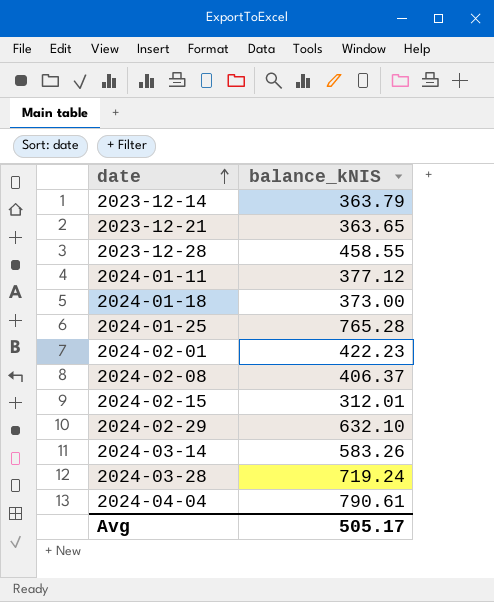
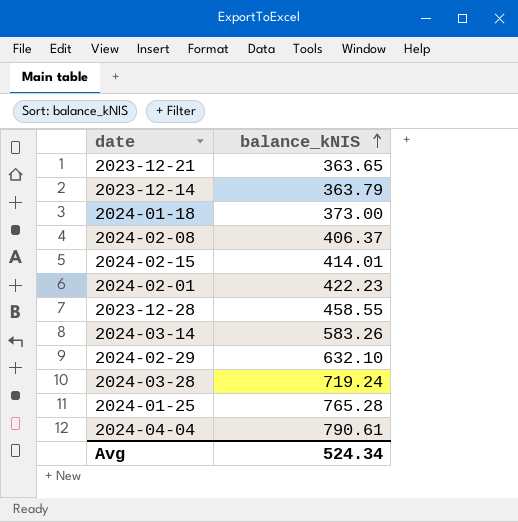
row order: date ascending -> balance_kNIS ascending
row 2024-01-11: 377.12 -> none
2024-02-15 | balance_kNIS: 312.01 -> 414.01
Avg | balance_kNIS: 505.17 -> 524.34

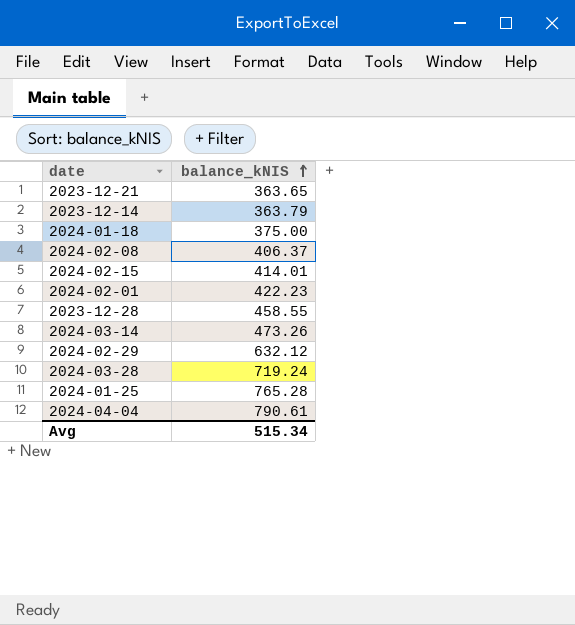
2024-01-18 | balance_kNIS: 373.00 -> 375.00
2024-03-14 | balance_kNIS: 583.26 -> 473.26
2024-02-29 | balance_kNIS: 632.10 -> 632.12
Avg | balance_kNIS: 524.34 -> 515.34

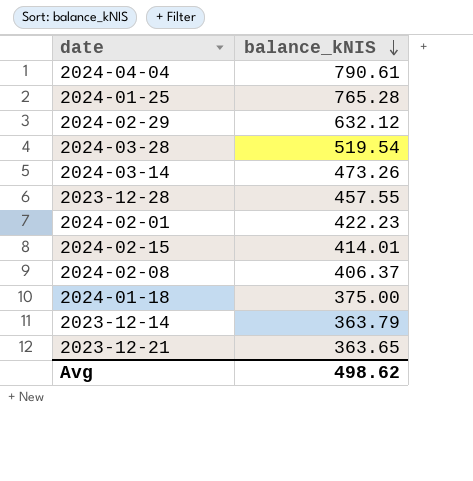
row order: balance_kNIS ascending -> balance_kNIS descending
2024-03-28 | balance_kNIS: 719.24 -> 519.54
2023-12-28 | balance_kNIS: 458.55 -> 457.55
Avg | balance_kNIS: 515.34 -> 498.62

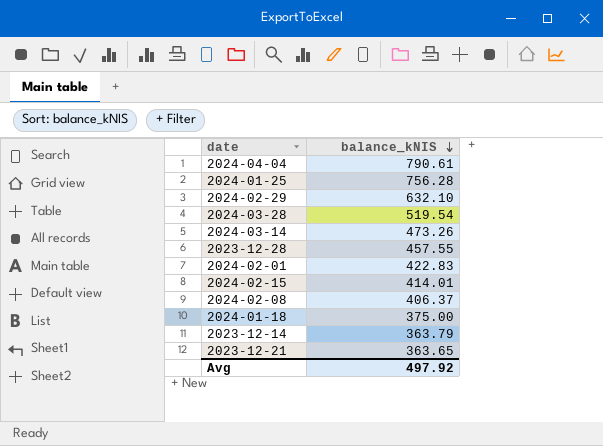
2024-01-25 | balance_kNIS: 765.28 -> 756.28
2024-02-29 | balance_kNIS: 632.12 -> 632.10
2024-02-01 | balance_kNIS: 422.23 -> 422.83
Avg | balance_kNIS: 498.62 -> 497.92

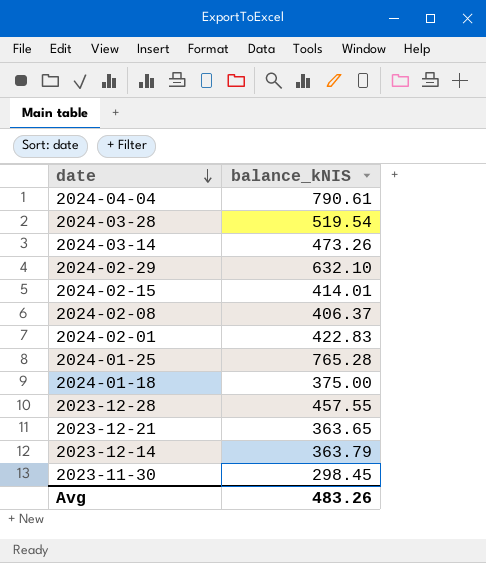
row order: balance_kNIS descending -> date descending
2024-01-25 | balance_kNIS: 756.28 -> 765.28
row 2023-11-30: none -> 298.45
Avg | balance_kNIS: 497.92 -> 483.26

